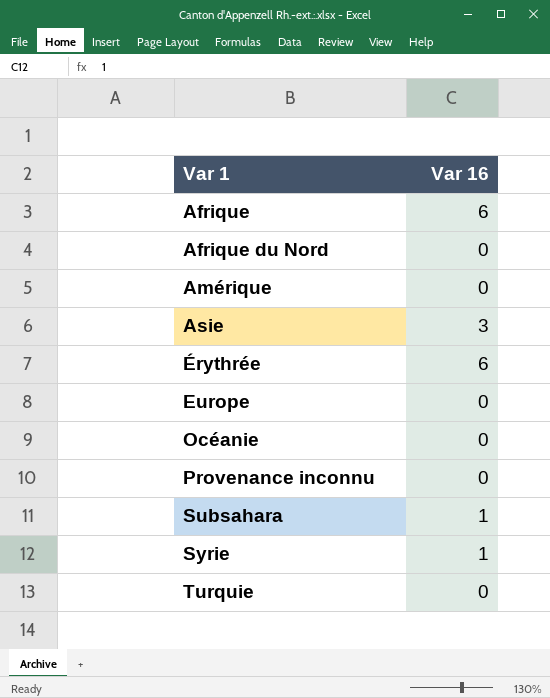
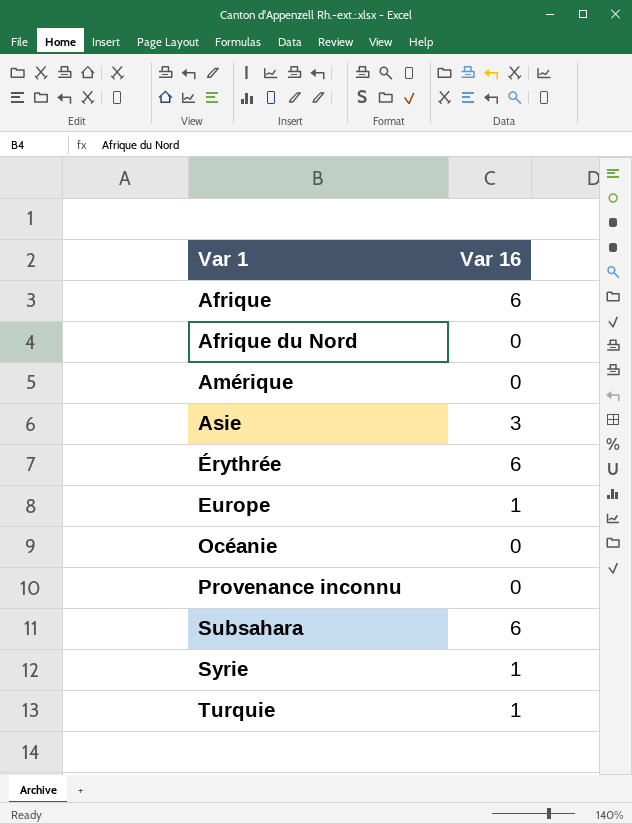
Europe | Var 16: 0 -> 1
Subsahara | Var 16: 1 -> 6
Turquie | Var 16: 0 -> 1

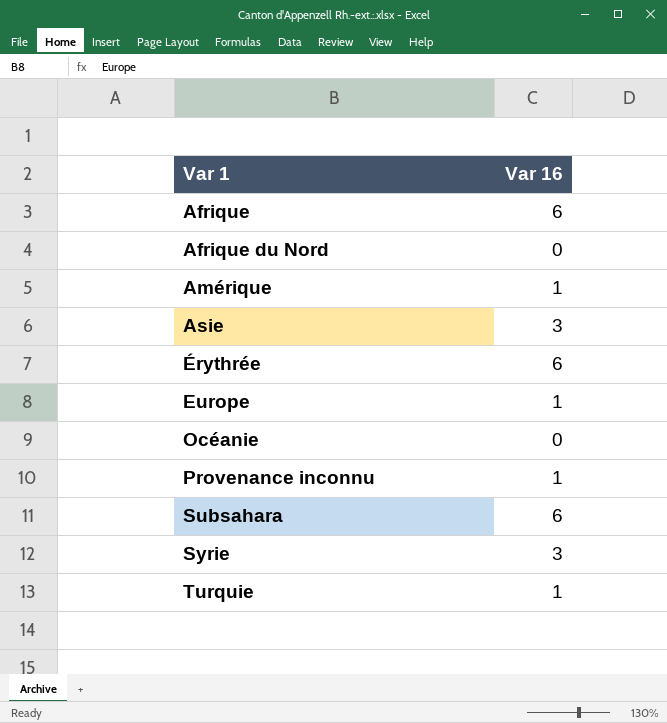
Amérique | Var 16: 0 -> 1
Provenance inconnu | Var 16: 0 -> 1
Syrie | Var 16: 1 -> 3

